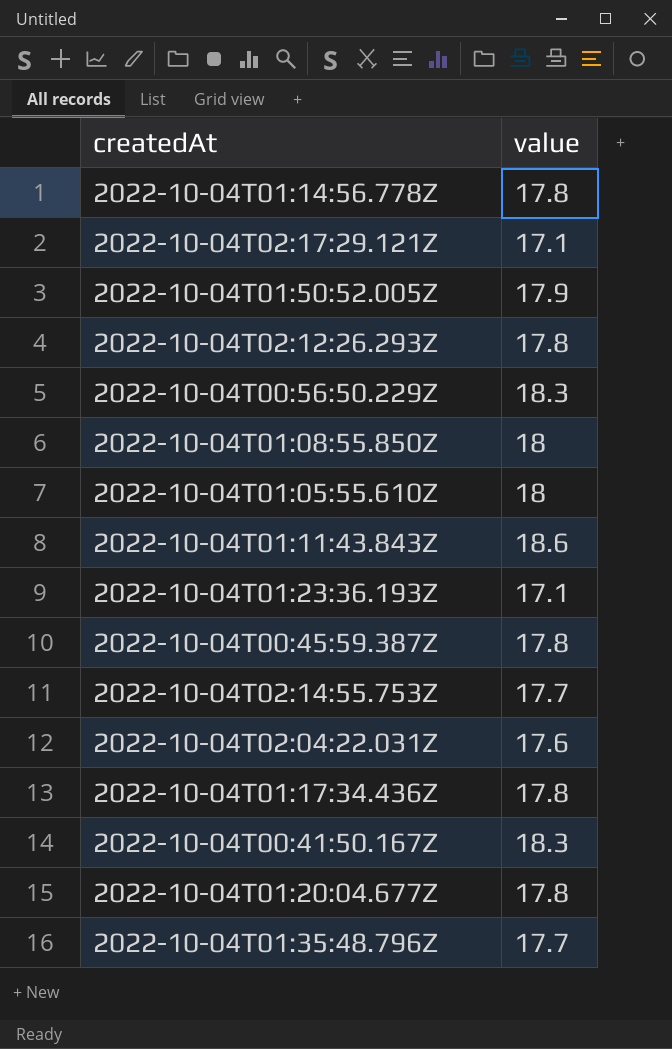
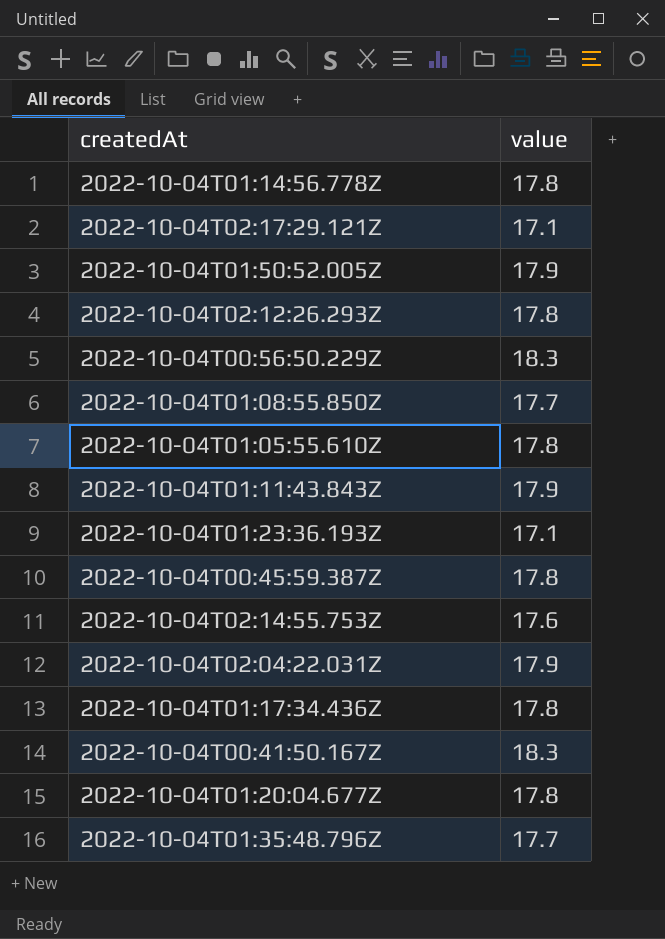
2022-10-04T01:08:55.850Z | value: 18 -> 17.7
2022-10-04T01:05:55.610Z | value: 18 -> 17.8
2022-10-04T01:11:43.843Z | value: 18.6 -> 17.9
2022-10-04T02:14:55.753Z | value: 17.7 -> 17.6
2022-10-04T02:04:22.031Z | value: 17.6 -> 17.9

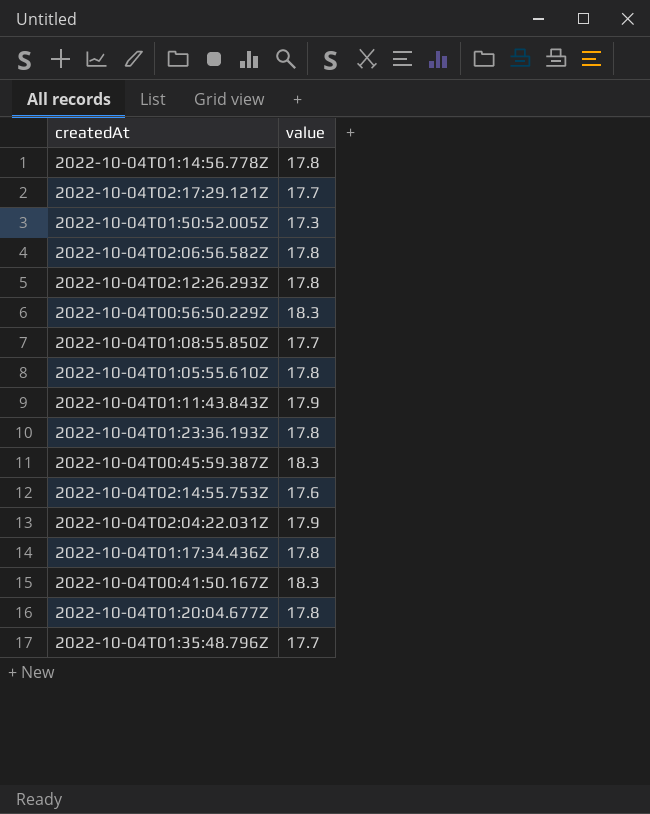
2022-10-04T02:17:29.121Z | value: 17.1 -> 17.7
2022-10-04T01:50:52.005Z | value: 17.9 -> 17.3
row 2022-10-04T02:06:56.582Z: none -> 17.8
2022-10-04T01:23:36.193Z | value: 17.1 -> 17.8
2022-10-04T00:45:59.387Z | value: 17.8 -> 18.3

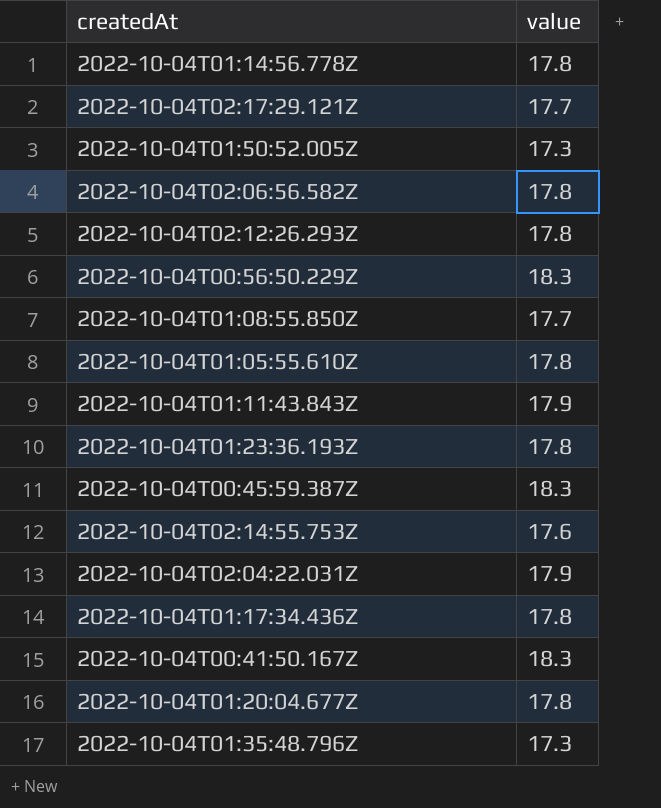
2022-10-04T01:35:48.796Z | value: 17.7 -> 17.3

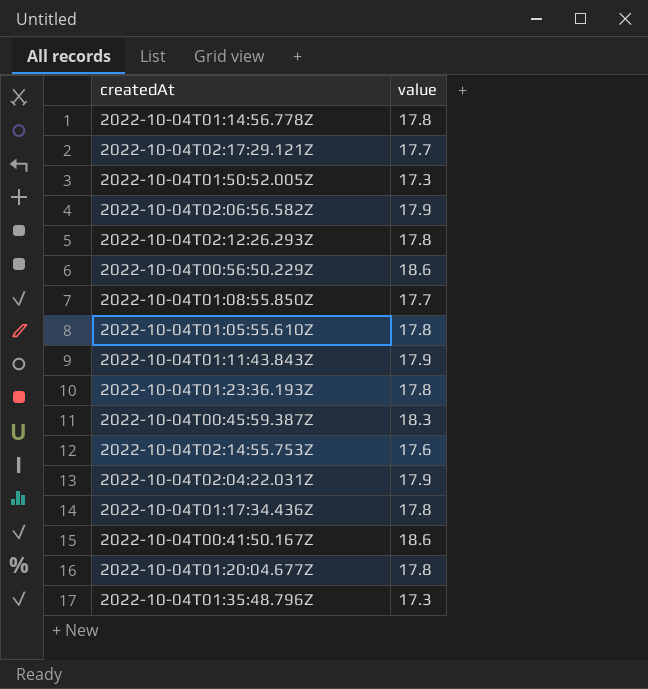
2022-10-04T02:06:56.582Z | value: 17.8 -> 17.9
2022-10-04T00:56:50.229Z | value: 18.3 -> 18.6
2022-10-04T00:41:50.167Z | value: 18.3 -> 18.6

